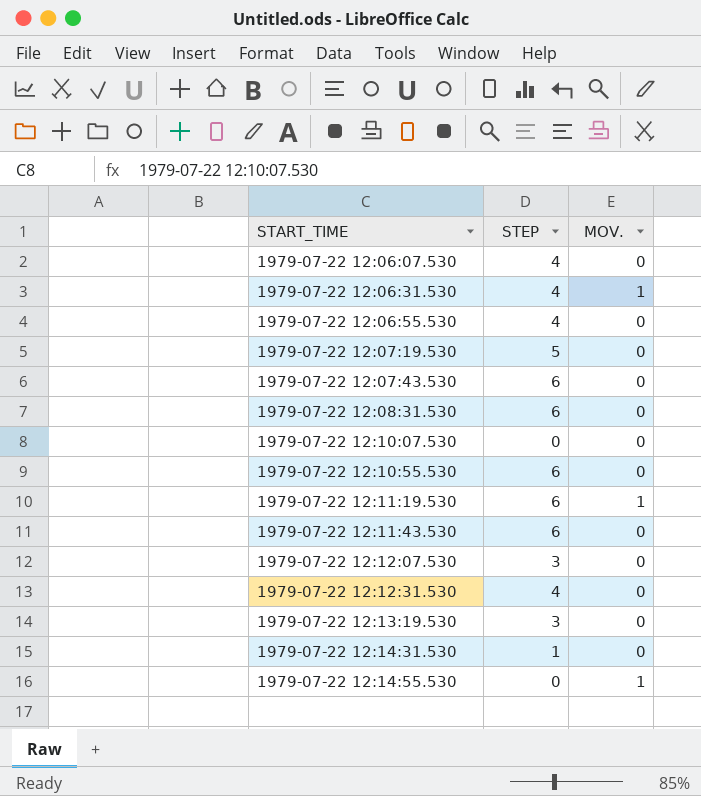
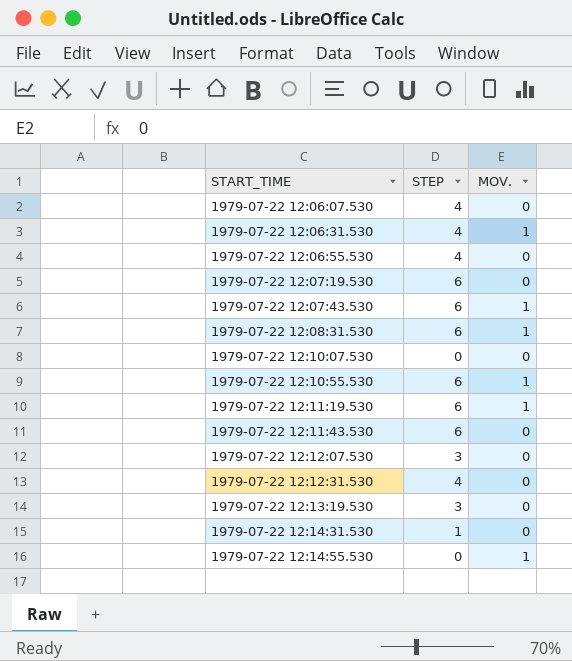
1979-07-22 12:07:19.530 | STEP: 5 -> 6
1979-07-22 12:07:43.530 | MOV.: 0 -> 1
1979-07-22 12:08:31.530 | MOV.: 0 -> 1
1979-07-22 12:10:55.530 | MOV.: 0 -> 1

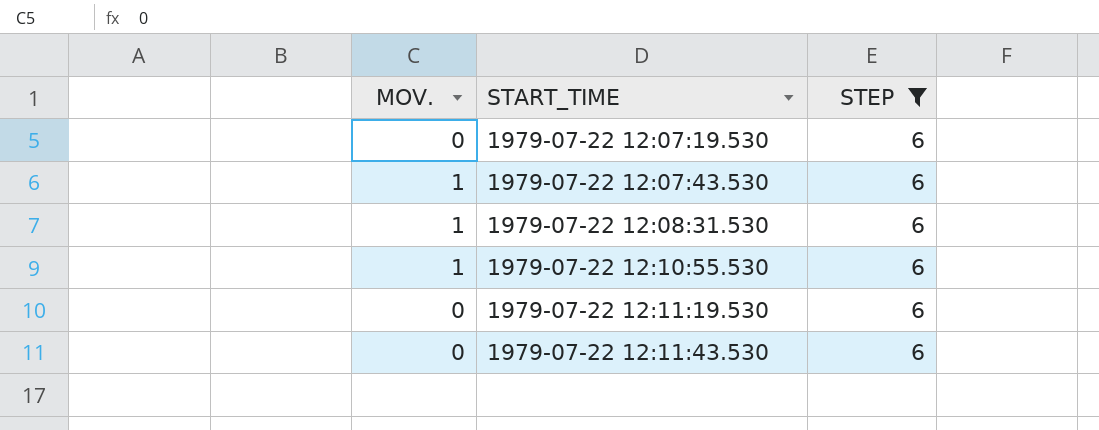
filter: none -> STEP = 6
column MOV. | position: 3 -> 1
1979-07-22 12:11:19.530 | MOV.: 1 -> 0

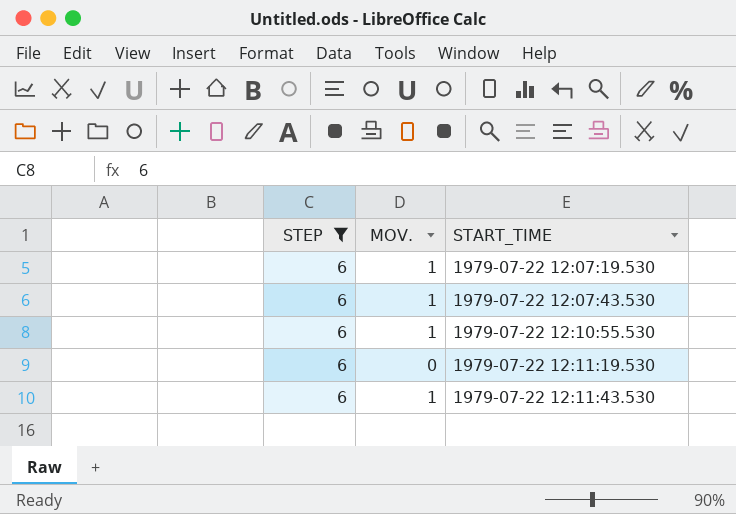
column STEP | position: 3 -> 1
row 1979-07-22 12:08:31.530: 1 | 6 -> none
1979-07-22 12:07:19.530 | MOV.: 0 -> 1
1979-07-22 12:11:43.530 | MOV.: 0 -> 1

